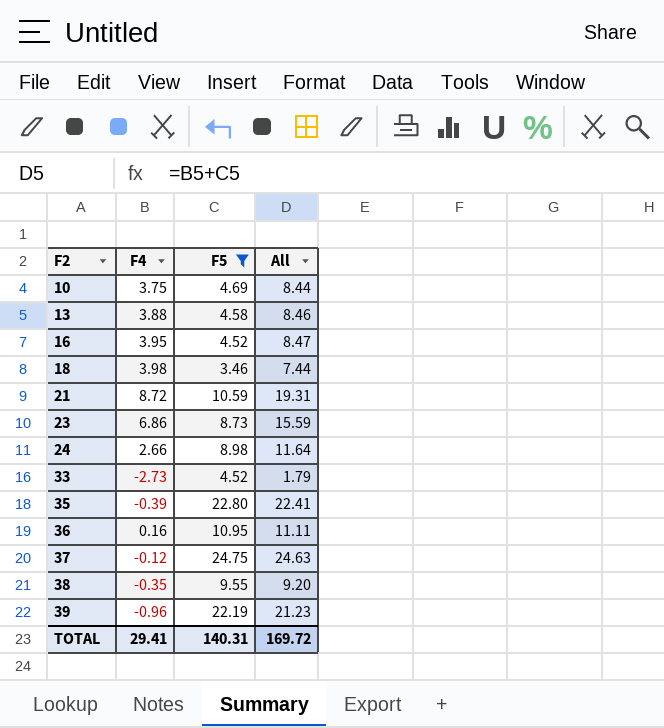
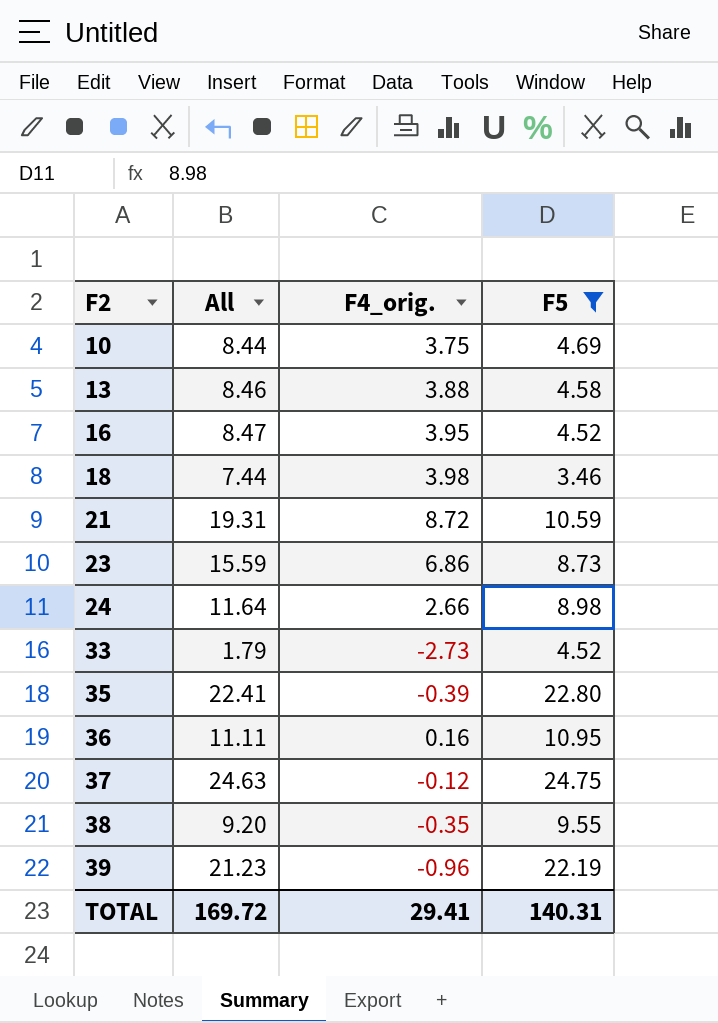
column All | position: 4 -> 2
column name: F4 -> F4_orig.

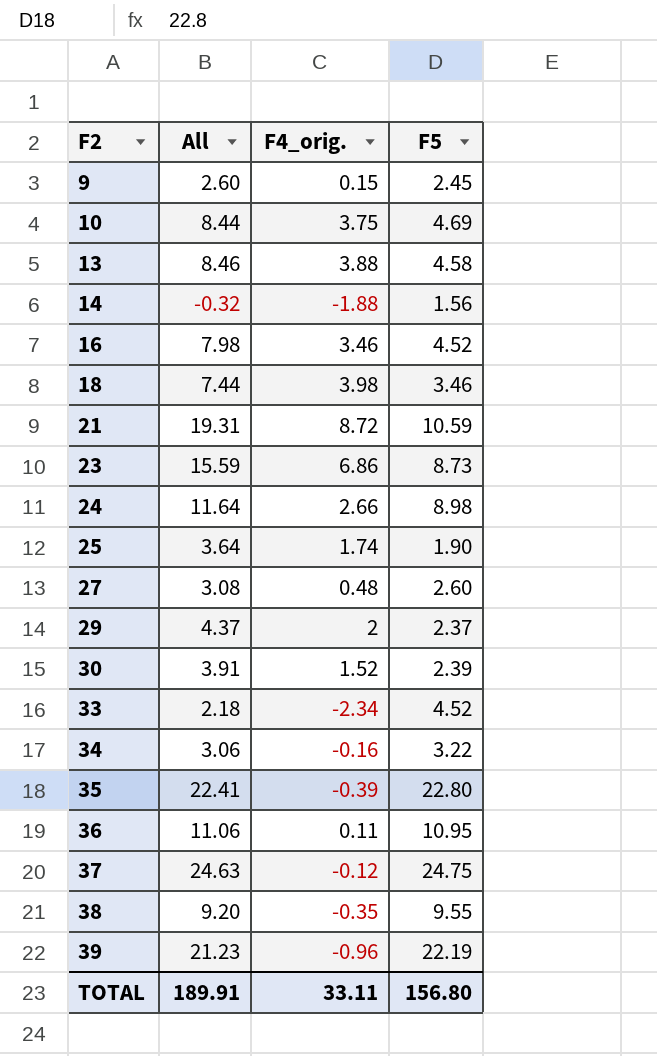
filter: F5 >= 3.46 -> none
16 | All: 8.47 -> 7.98
16 | F4_orig.: 3.95 -> 3.46
33 | All: 1.79 -> 2.18
33 | F4_orig.: -2.73 -> -2.34
36 | All: 11.11 -> 11.06
36 | F4_orig.: 0.16 -> 0.11
TOTAL | All: 169.72 -> 189.91
TOTAL | F4_orig.: 29.41 -> 33.11
TOTAL | F5: 140.31 -> 156.80

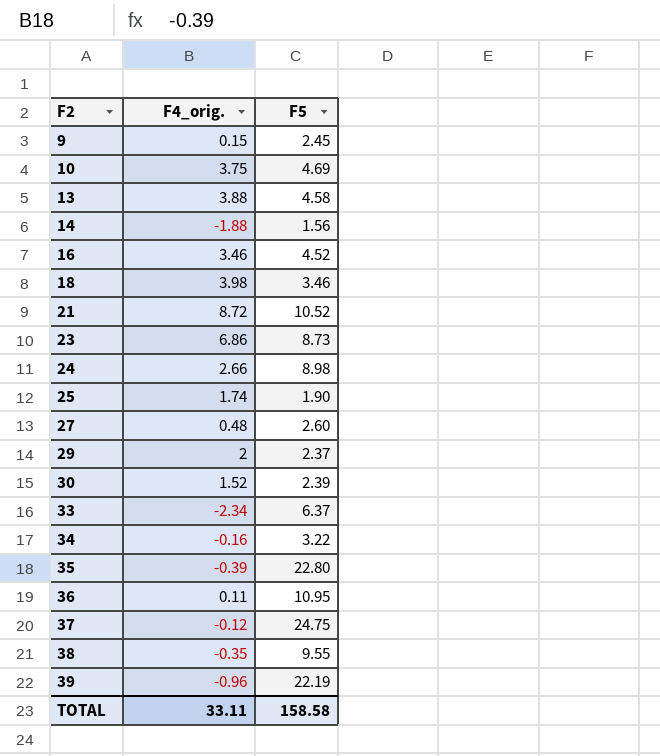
column All | formula: [F4_orig.] + [F5] -> none
21 | F5: 10.59 -> 10.52
33 | F5: 4.52 -> 6.37
TOTAL | F5: 156.80 -> 158.58

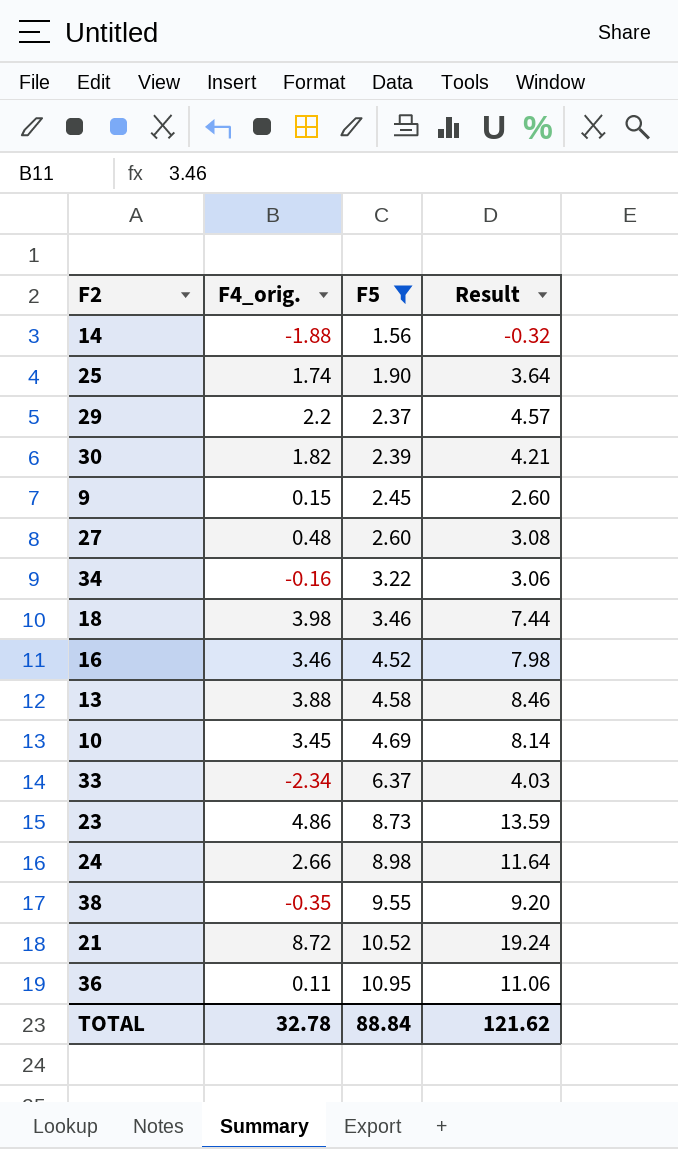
filter: none -> F5 <= 10.95
row order: F2 ascending -> F5 ascending
column Result | formula: none -> [F4_orig.] + [F5]
29 | F4_orig.: 2 -> 2.2
30 | F4_orig.: 1.52 -> 1.82
10 | F4_orig.: 3.75 -> 3.45
23 | F4_orig.: 6.86 -> 4.86
TOTAL | F4_orig.: 33.11 -> 32.78
TOTAL | F5: 158.58 -> 88.84

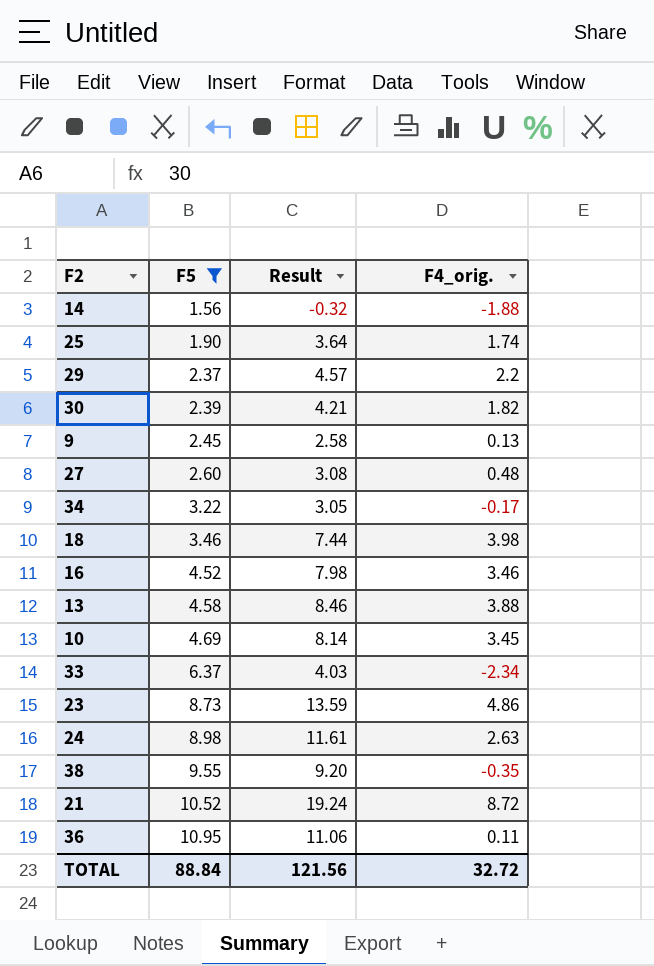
column F4_orig. | position: 2 -> 4
9 | Result: 2.60 -> 2.58
9 | F4_orig.: 0.15 -> 0.13
34 | Result: 3.06 -> 3.05
34 | F4_orig.: -0.16 -> -0.17
24 | Result: 11.64 -> 11.61
24 | F4_orig.: 2.66 -> 2.63
TOTAL | Result: 121.62 -> 121.56
TOTAL | F4_orig.: 32.78 -> 32.72

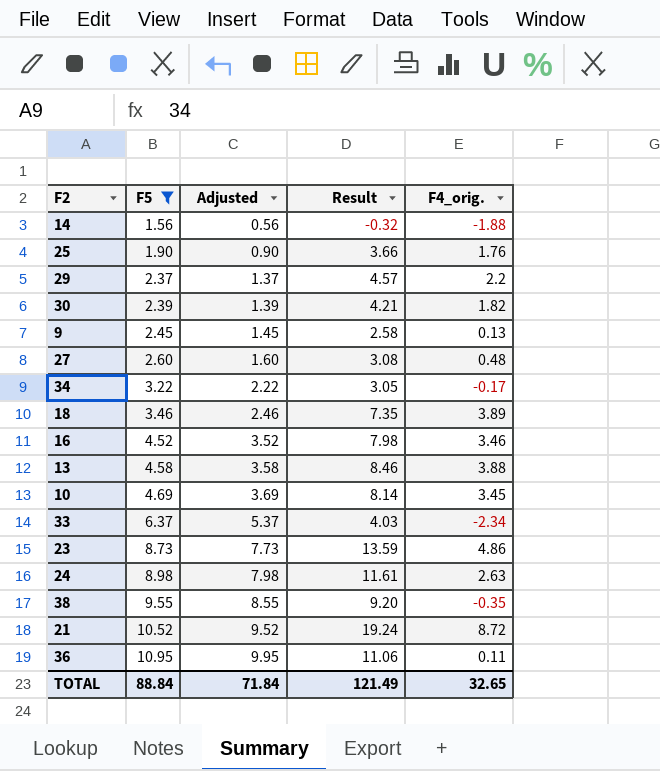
column Adjusted | formula: none -> [F5] - 1
25 | Result: 3.64 -> 3.66
25 | F4_orig.: 1.74 -> 1.76
18 | Result: 7.44 -> 7.35
18 | F4_orig.: 3.98 -> 3.89
TOTAL | Result: 121.56 -> 121.49
TOTAL | F4_orig.: 32.72 -> 32.65

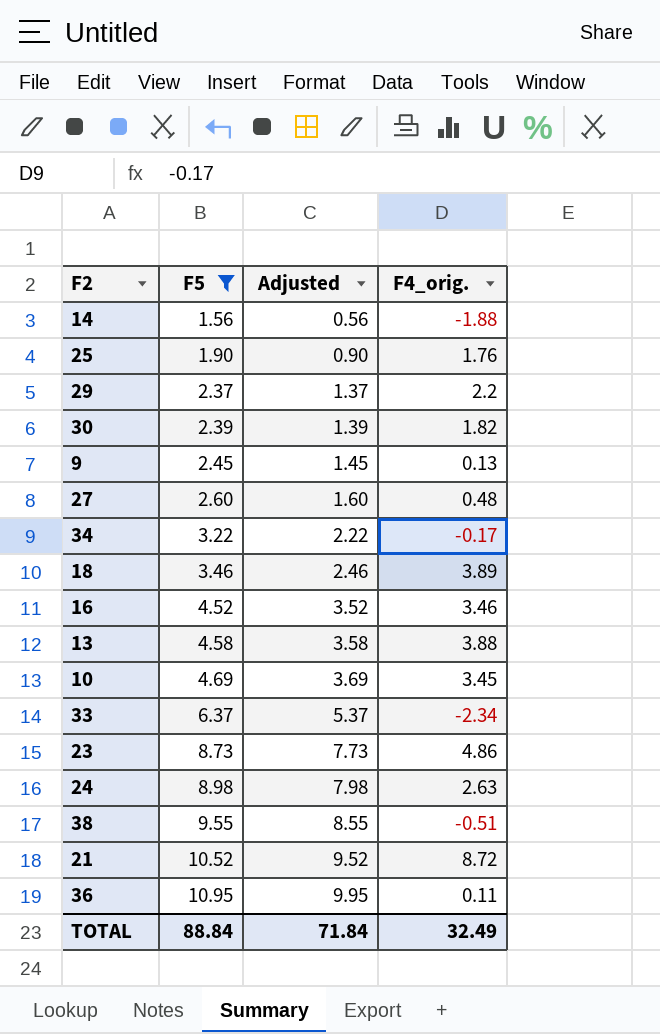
column Result | formula: [F5] + [F4_orig.] -> none
38 | F4_orig.: -0.35 -> -0.51
TOTAL | F4_orig.: 32.65 -> 32.49

